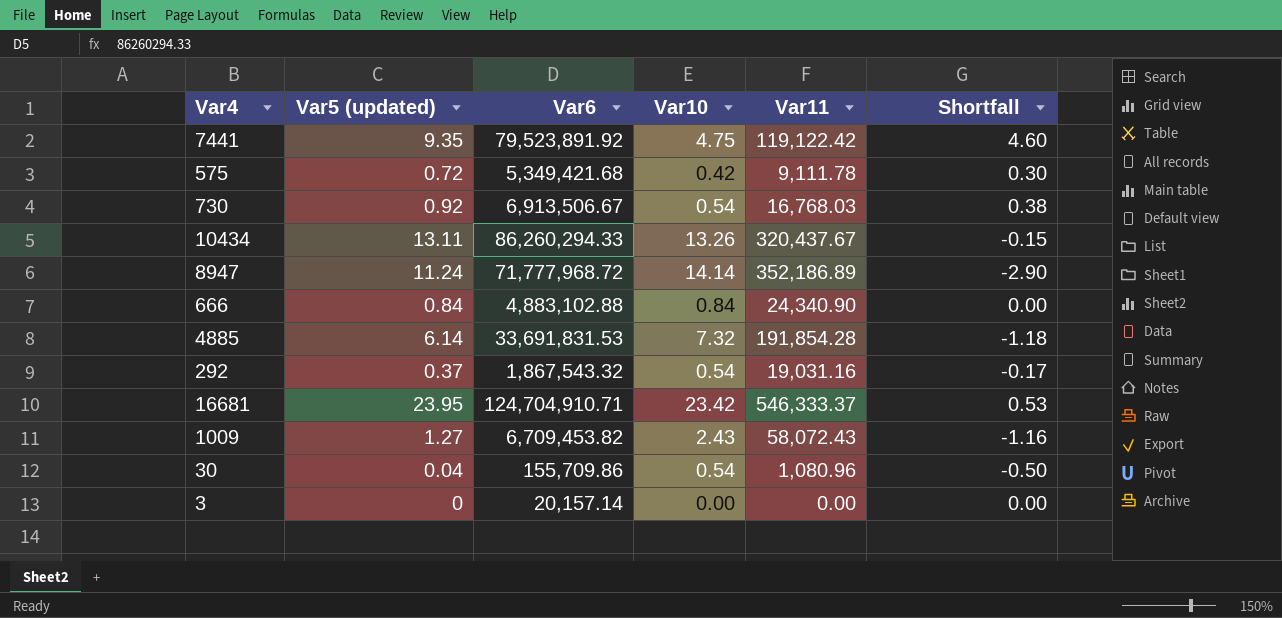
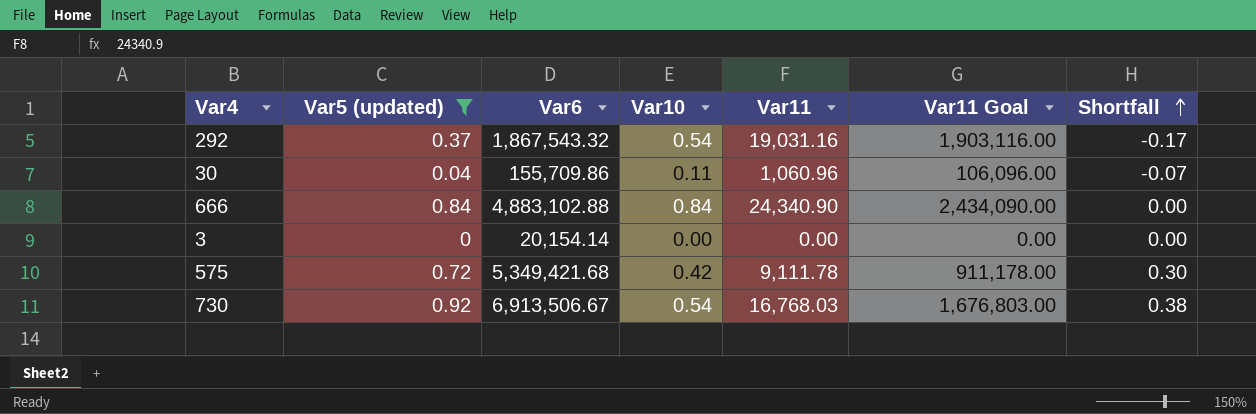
filter: none -> Var5 (updated) <= 0.92
row order: none -> Shortfall ascending
column Var11 Goal | formula: none -> [Var11] * 100
30 | Var10: 0.54 -> 0.11
30 | Var11: 1,080.96 -> 1,060.96
30 | Shortfall: -0.50 -> -0.07
3 | Var6: 20,157.14 -> 20,154.14

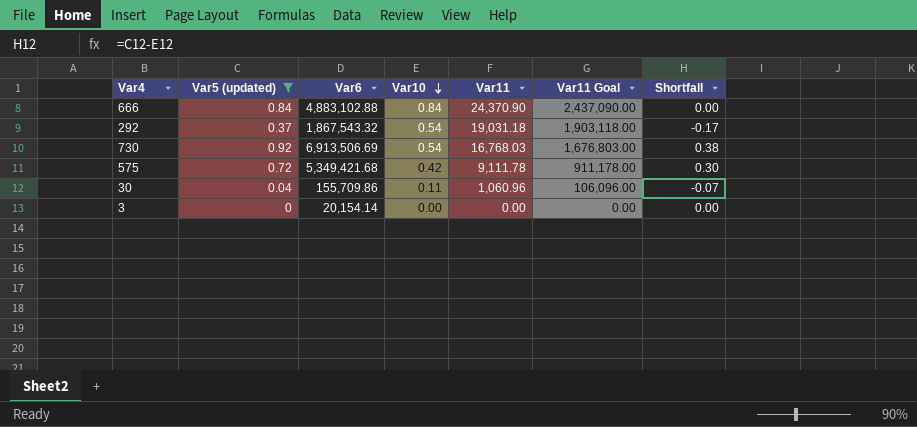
row order: Shortfall ascending -> Var10 descending
666 | Var11: 24,340.90 -> 24,370.90
666 | Var11 Goal: 2,434,090.00 -> 2,437,090.00
292 | Var11: 19,031.16 -> 19,031.18
292 | Var11 Goal: 1,903,116.00 -> 1,903,118.00
730 | Var6: 6,913,506.67 -> 6,913,506.69

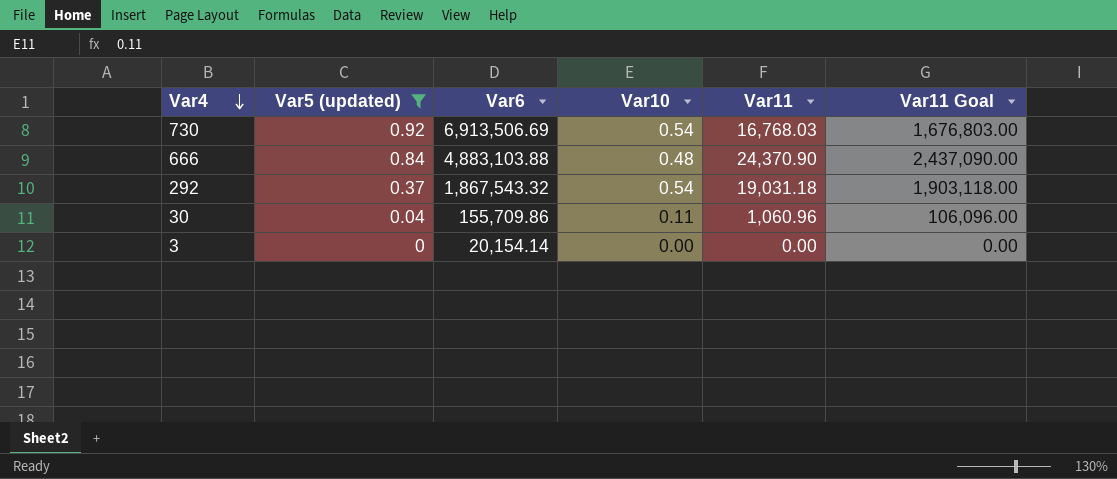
row order: Var10 descending -> Var4 descending
column Shortfall | formula: [Var5 (updated)] - [Var10] -> none
row 575: 0.72 | 5,349,421.68 | 0.42 | 9,111.78 | 911,178.00 | 0.30 -> none
666 | Var6: 4,883,102.88 -> 4,883,103.88
666 | Var10: 0.84 -> 0.48

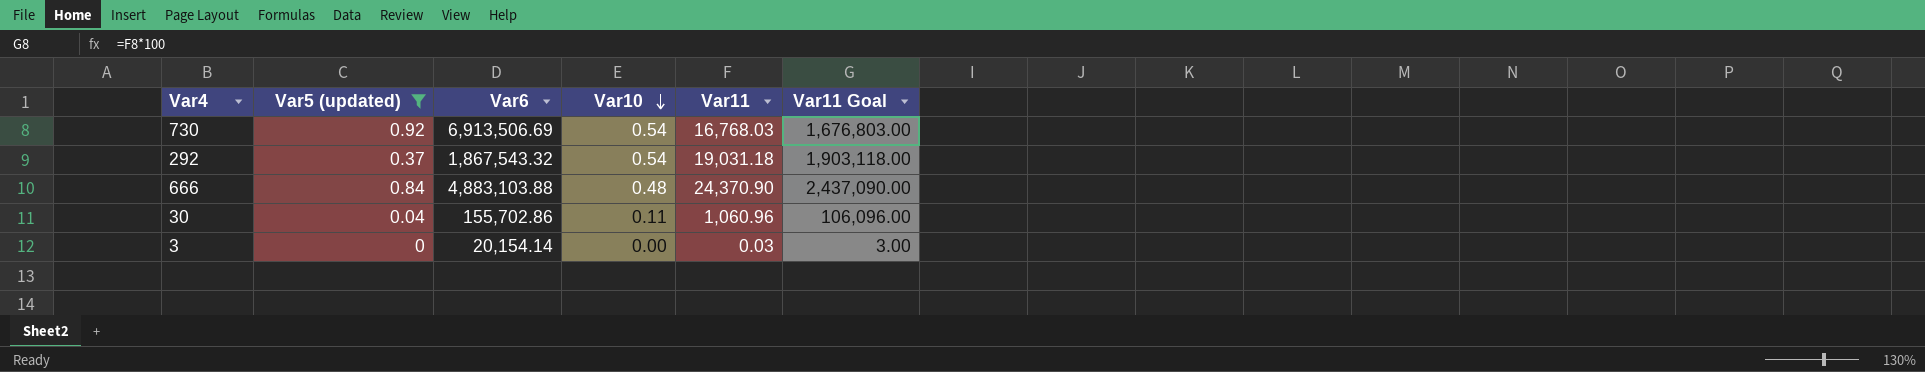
row order: Var4 descending -> Var10 descending
30 | Var6: 155,709.86 -> 155,702.86
3 | Var11: 0.00 -> 0.03
3 | Var11 Goal: 0.00 -> 3.00

